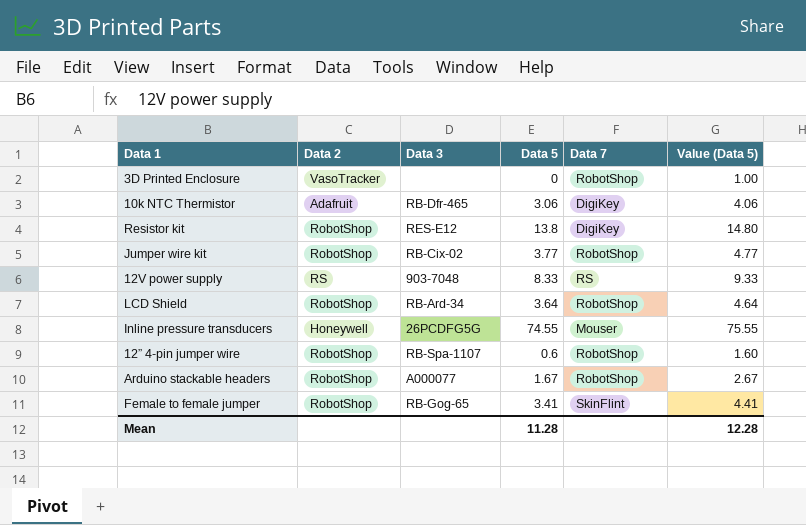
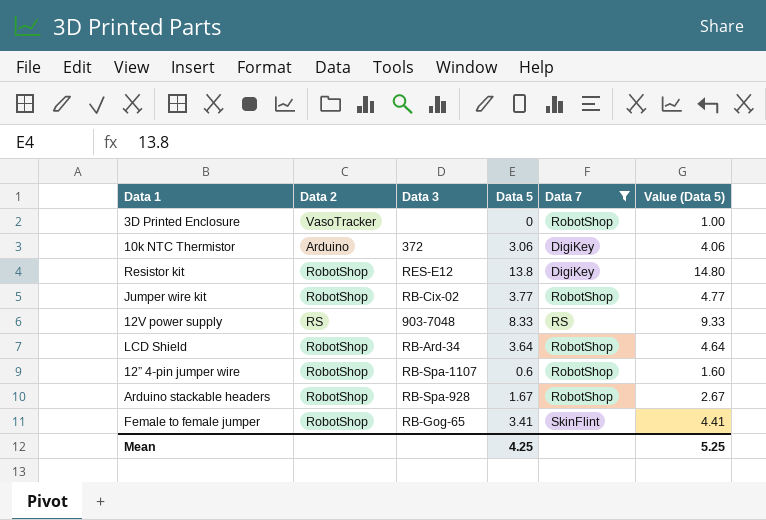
filter: none -> Data 7 != Mouser
10k NTC Thermistor | Data 2: Adafruit -> Arduino
10k NTC Thermistor | Data 3: RB-Dfr-465 -> 372
Arduino stackable headers | Data 3: A000077 -> RB-Spa-928
Mean | Data 5: 11.28 -> 4.25
Mean | Value (Data 5): 12.28 -> 5.25

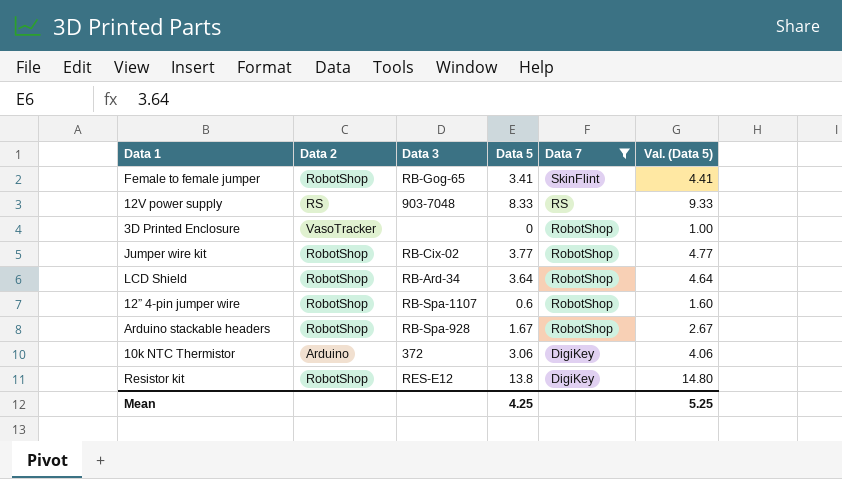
row order: none -> Data 7 descending
column name: Value (Data 5) -> Val. (Data 5)

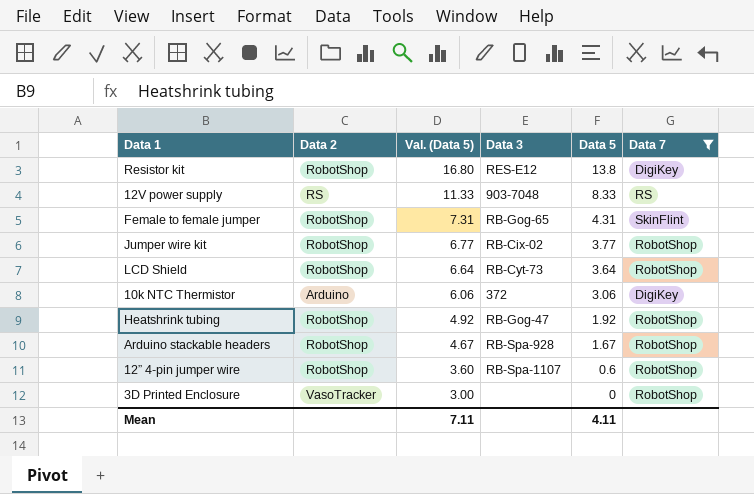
row order: Data 7 descending -> Val. (Data 5) descending
column Val. (Data 5) | formula: [Data 5] + 1 -> [Data 5] + 3
column Val. (Data 5) | position: 6 -> 3
Female to female jumper | Data 5: 3.41 -> 4.31
LCD Shield | Data 3: RB-Ard-34 -> RB-Cyt-73
row Heatshrink tubing: none -> RobotShop | 4.92 | RB-Gog-47 | 1.92 | RobotShop
Mean | Val. (Data 5): 5.25 -> 7.11
Mean | Data 5: 4.25 -> 4.11

